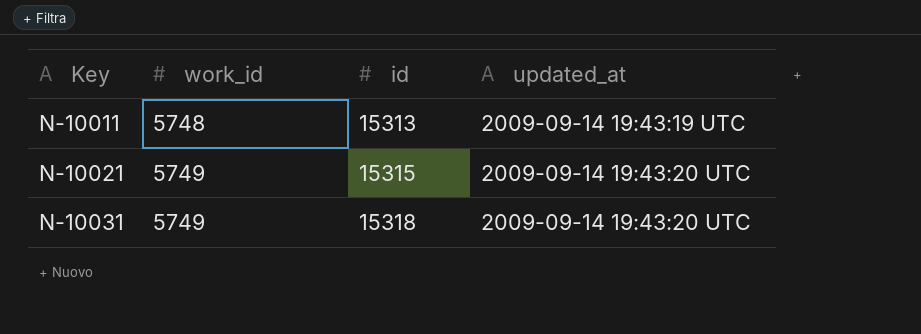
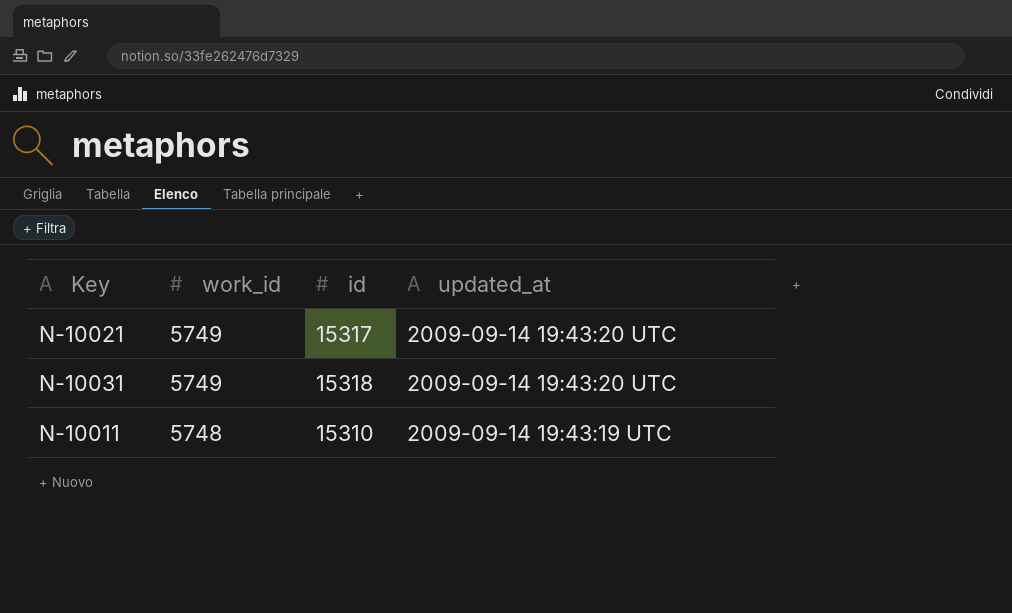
row order: Key ascending -> work_id descending
N-10021 | id: 15315 -> 15317
N-10011 | id: 15313 -> 15310

